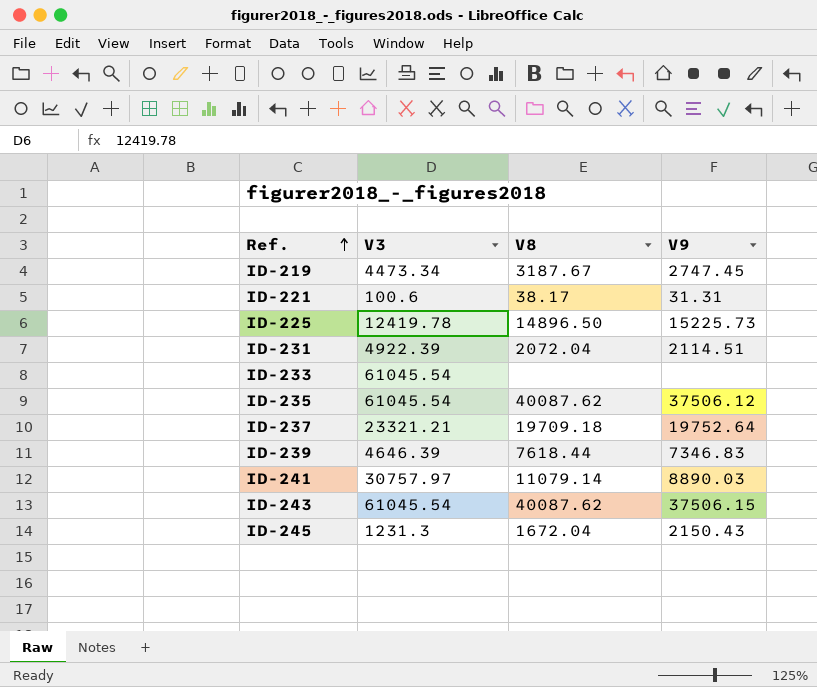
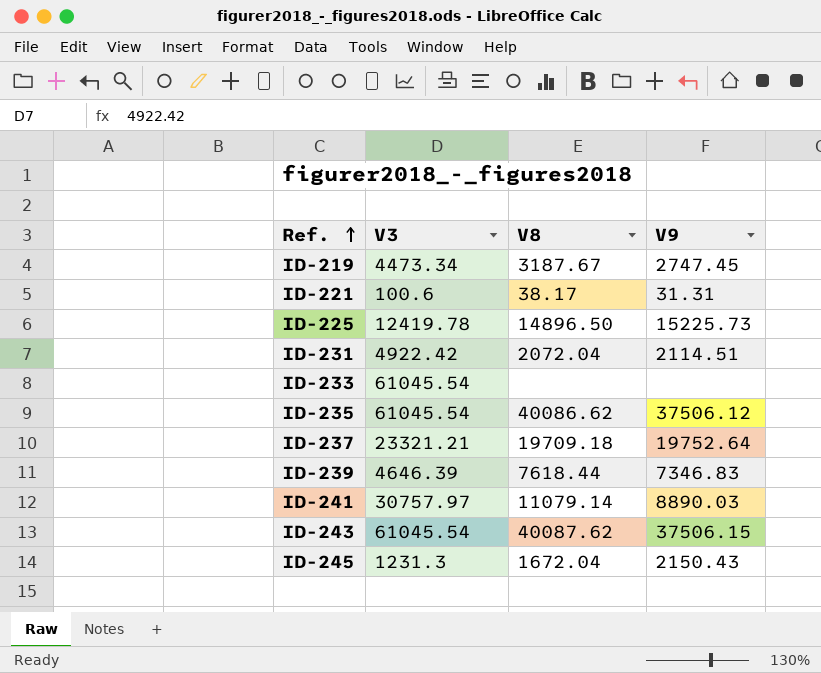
ID-231 | V3: 4922.39 -> 4922.42
ID-235 | V8: 40087.62 -> 40086.62

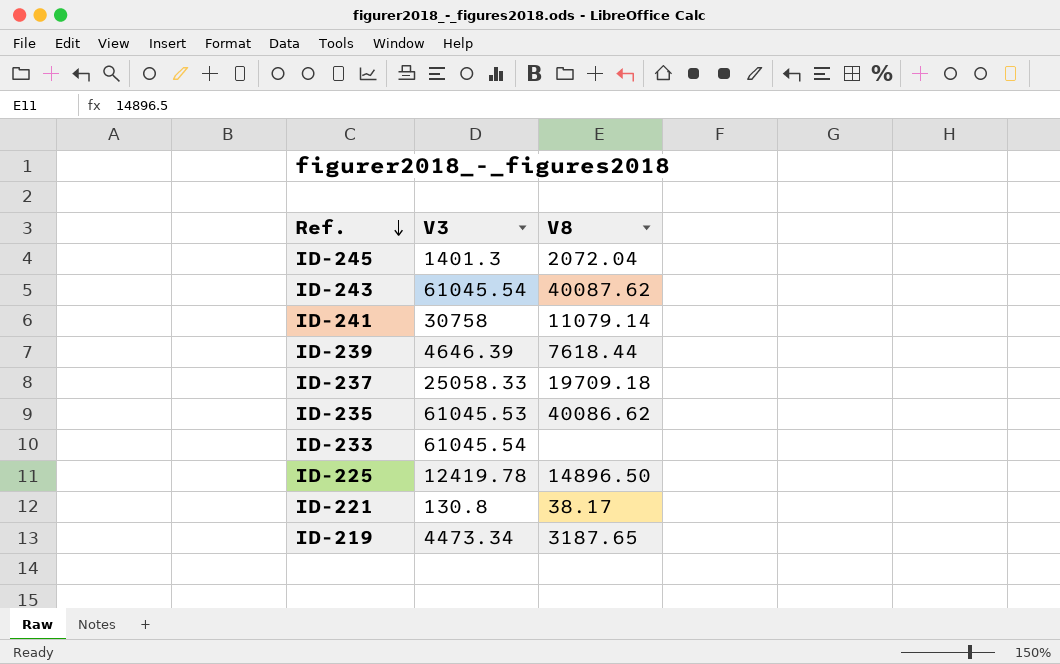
row order: Ref. ascending -> Ref. descending
column V9 | position: 4 -> none
row ID-231: 4922.42 | 2072.04 | 2114.51 -> none
ID-245 | V3: 1231.3 -> 1401.3
ID-245 | V8: 1672.04 -> 2072.04
ID-241 | V3: 30757.97 -> 30758
ID-237 | V3: 23321.21 -> 25058.33
ID-235 | V3: 61045.54 -> 61045.53
ID-221 | V3: 100.6 -> 130.8
ID-219 | V8: 3187.67 -> 3187.65

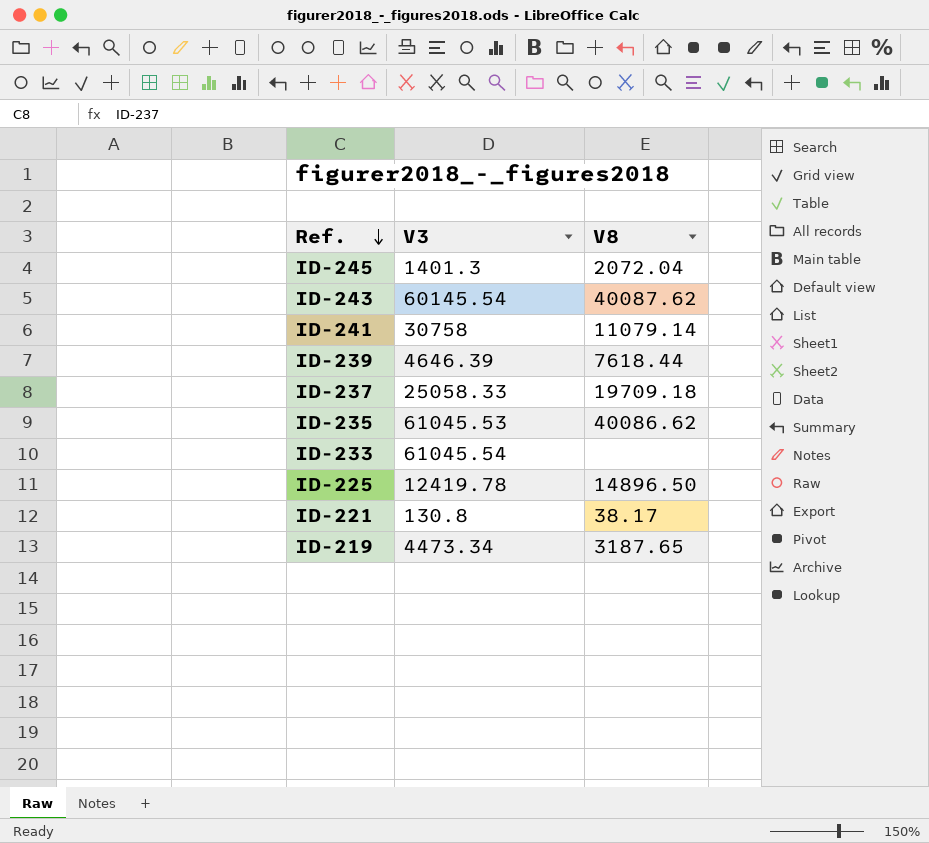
ID-243 | V3: 61045.54 -> 60145.54

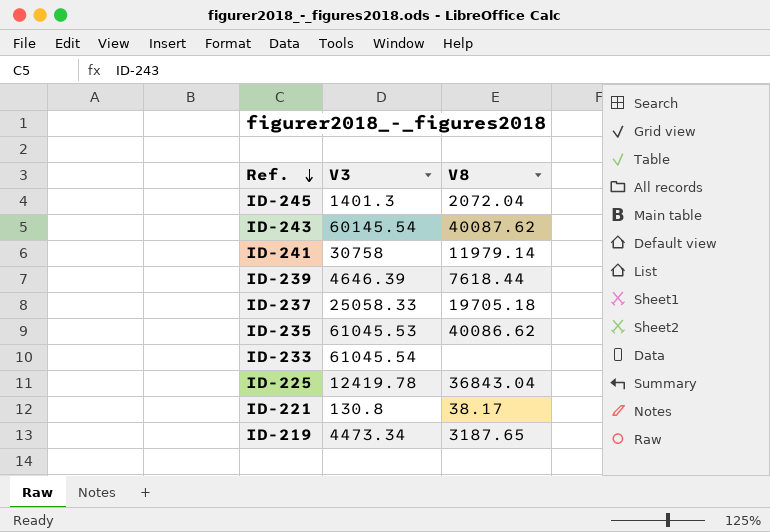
ID-241 | V8: 11079.14 -> 11979.14
ID-237 | V8: 19709.18 -> 19705.18
ID-225 | V8: 14896.50 -> 36843.04

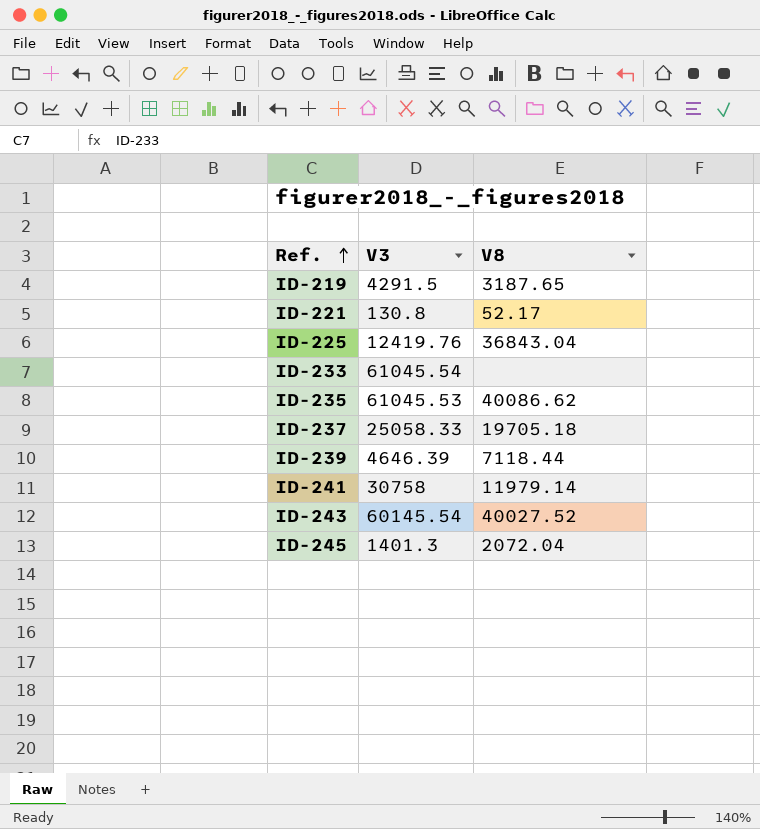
row order: Ref. descending -> Ref. ascending
ID-219 | V3: 4473.34 -> 4291.5
ID-221 | V8: 38.17 -> 52.17
ID-225 | V3: 12419.78 -> 12419.76
ID-239 | V8: 7618.44 -> 7118.44
ID-243 | V8: 40087.62 -> 40027.52

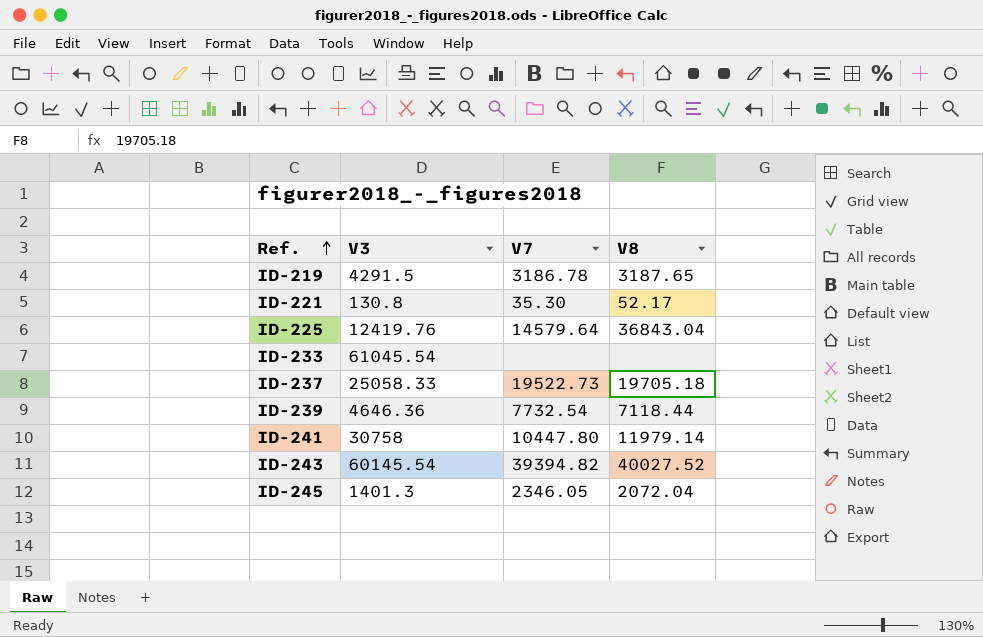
column V7 | position: none -> 3
row ID-235: 61045.53 | 40086.62 -> none
ID-239 | V3: 4646.39 -> 4646.36

